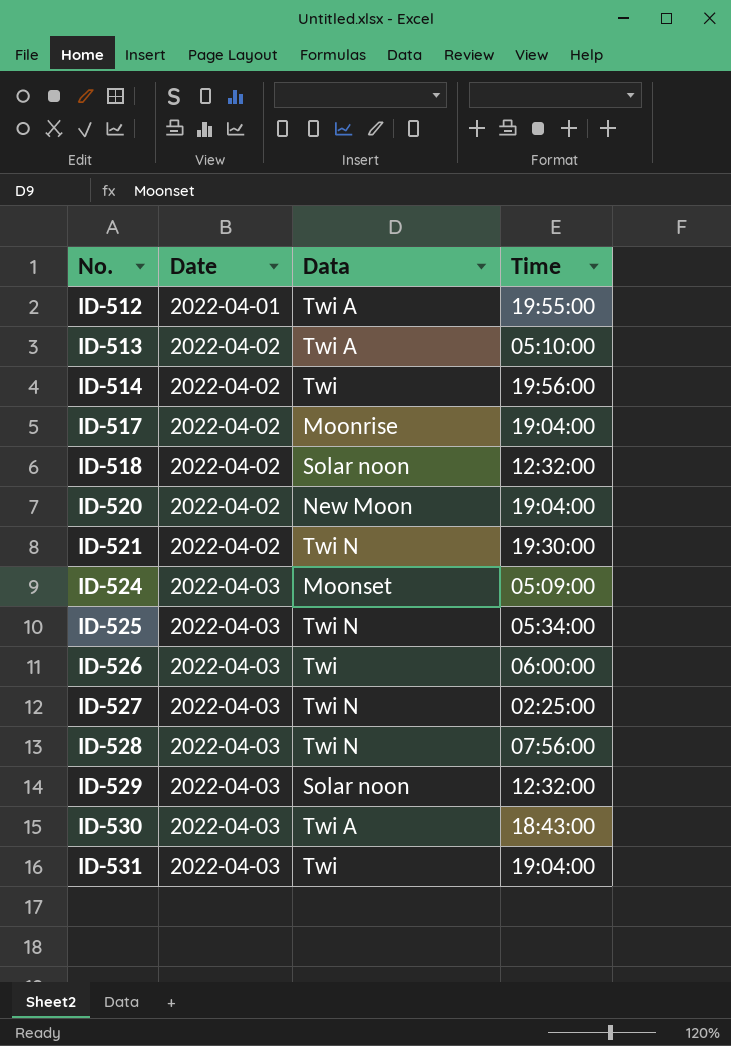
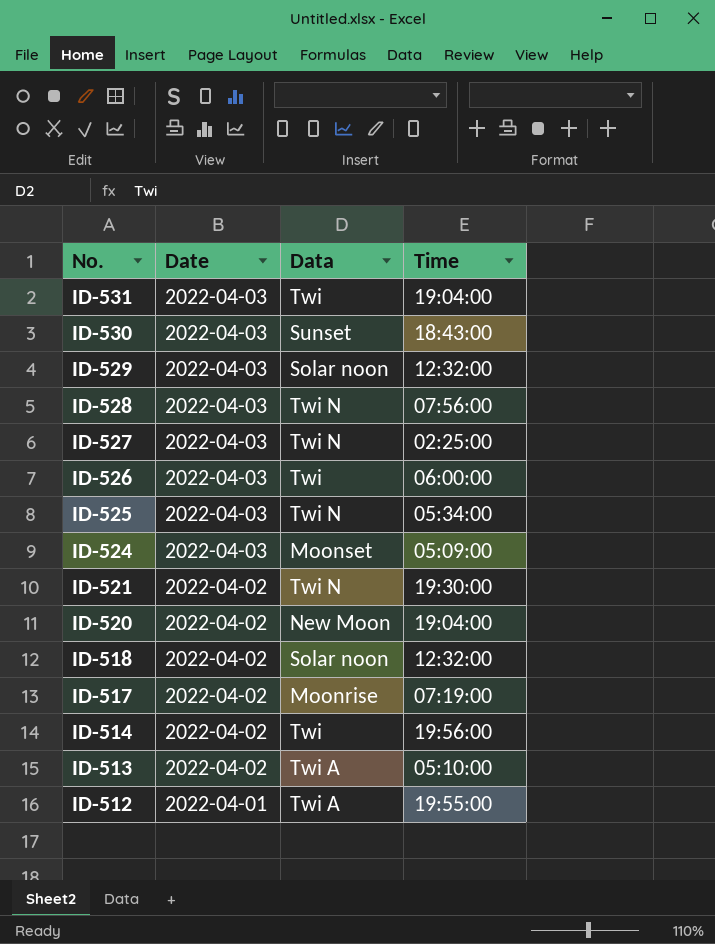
row order: No. ascending -> No. descending
ID-530 | Data: Twi A -> Sunset
ID-517 | Time: 19:04:00 -> 07:19:00

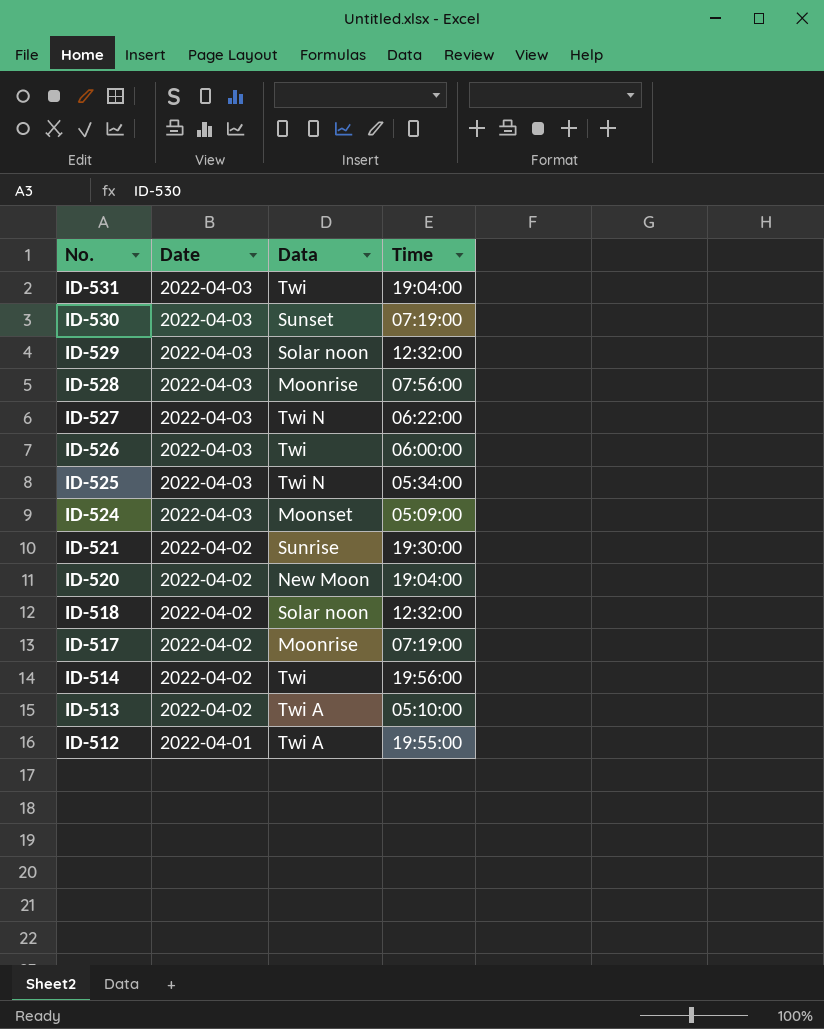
ID-530 | Time: 18:43:00 -> 07:19:00
ID-528 | Data: Twi N -> Moonrise
ID-527 | Time: 02:25:00 -> 06:22:00
ID-521 | Data: Twi N -> Sunrise

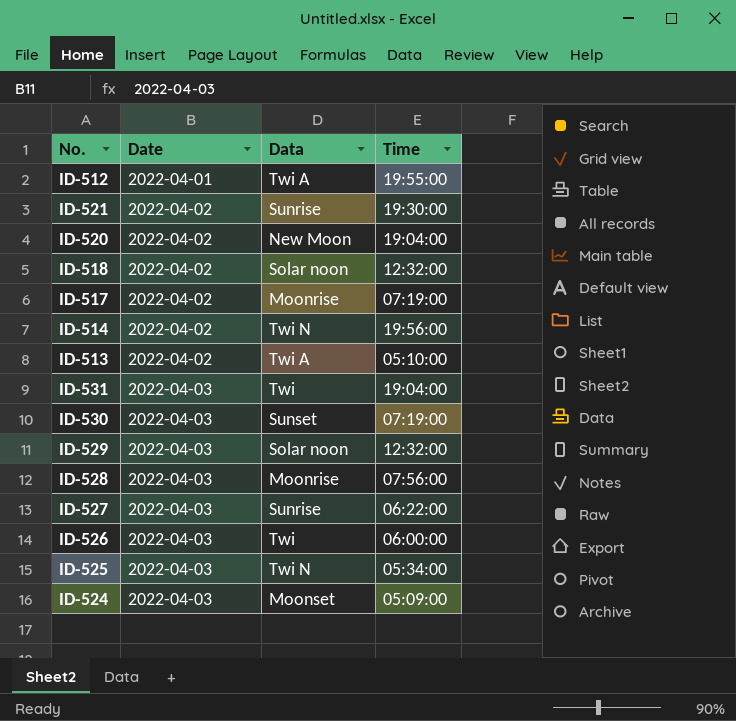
row order: No. descending -> Date ascending
ID-514 | Data: Twi -> Twi N
ID-527 | Data: Twi N -> Sunrise

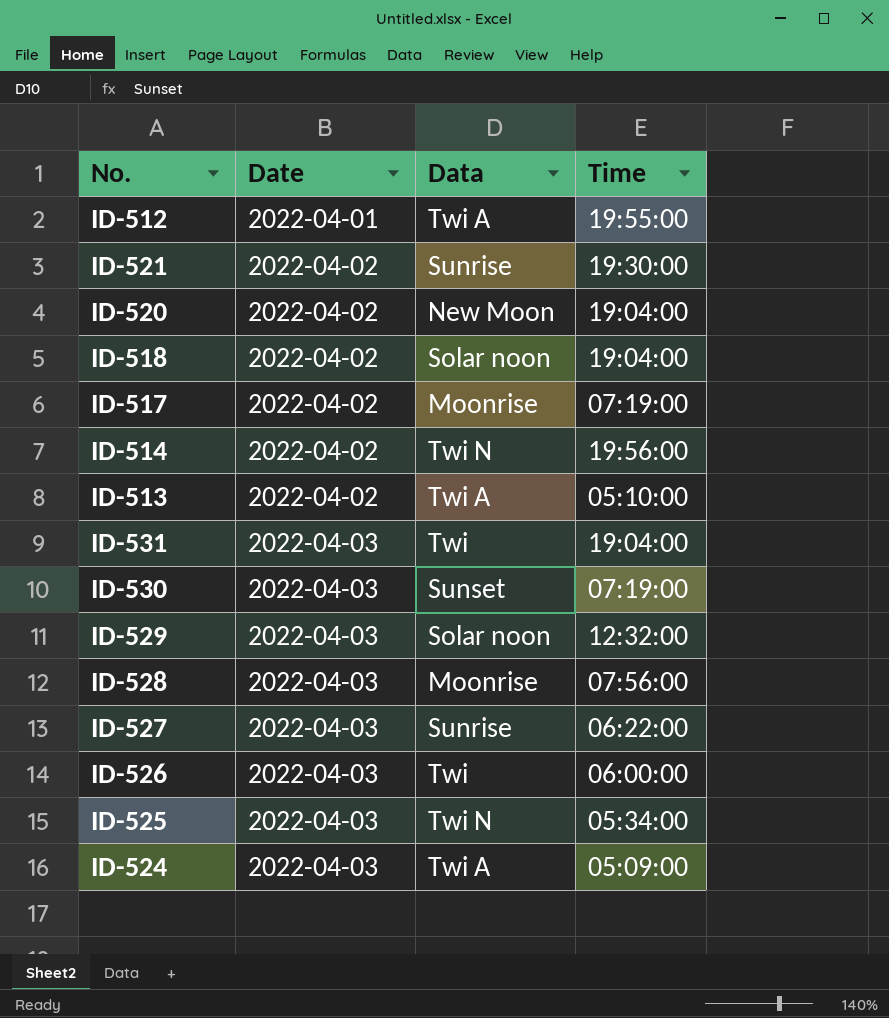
ID-518 | Time: 12:32:00 -> 19:04:00
ID-524 | Data: Moonset -> Twi A

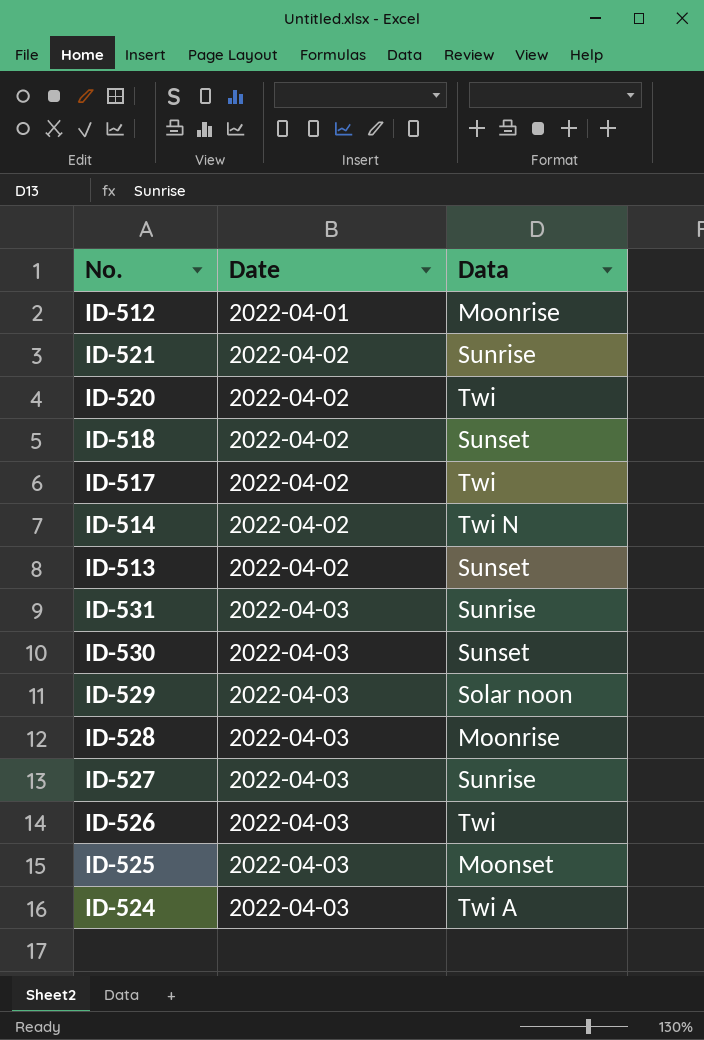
column Time | position: 4 -> none
ID-512 | Data: Twi A -> Moonrise
ID-520 | Data: New Moon -> Twi
ID-518 | Data: Solar noon -> Sunset
ID-517 | Data: Moonrise -> Twi
ID-513 | Data: Twi A -> Sunset
ID-531 | Data: Twi -> Sunrise
ID-525 | Data: Twi N -> Moonset

